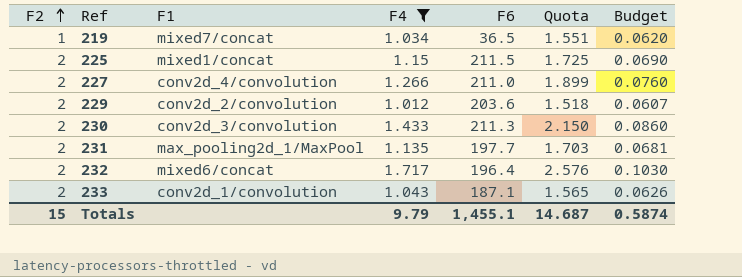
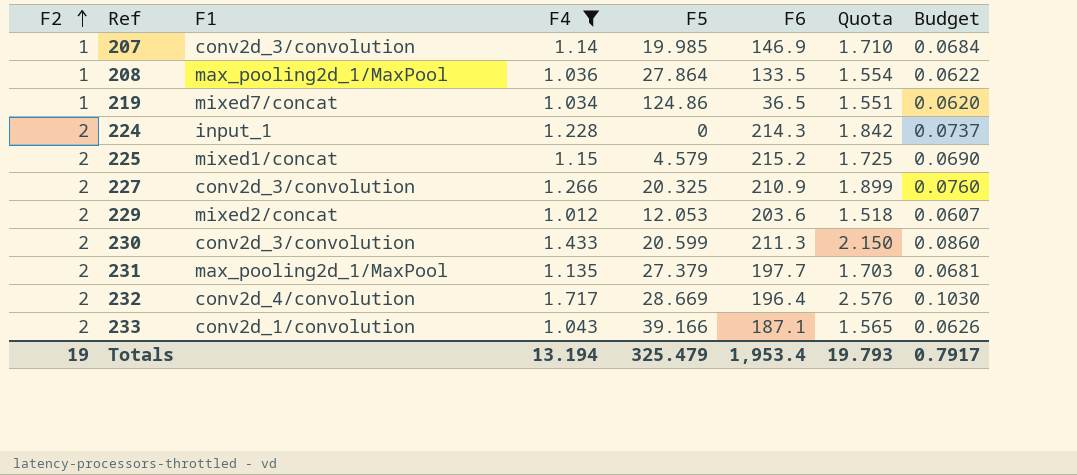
column F5 | position: none -> 5
row 207: none -> 1 | conv2d_3/convolution | 1.14 | 19.985 | 146.9 | 1.710 | 0.0684
row 208: none -> 1 | max_pooling2d_1/MaxPool | 1.036 | 27.864 | 133.5 | 1.554 | 0.0622
row 224: none -> 2 | input_1 | 1.228 | 0 | 214.3 | 1.842 | 0.0737
225 | F6: 211.5 -> 215.2
227 | F1: conv2d_4/convolution -> conv2d_3/convolution
227 | F6: 211.0 -> 210.9
229 | F1: conv2d_2/convolution -> mixed2/concat
232 | F1: mixed6/concat -> conv2d_4/convolution
Totals | F2: 15 -> 19
Totals | F4: 9.79 -> 13.194
Totals | F6: 1,455.1 -> 1,953.4
Totals | Quota: 14.687 -> 19.793
Totals | Budget: 0.5874 -> 0.7917

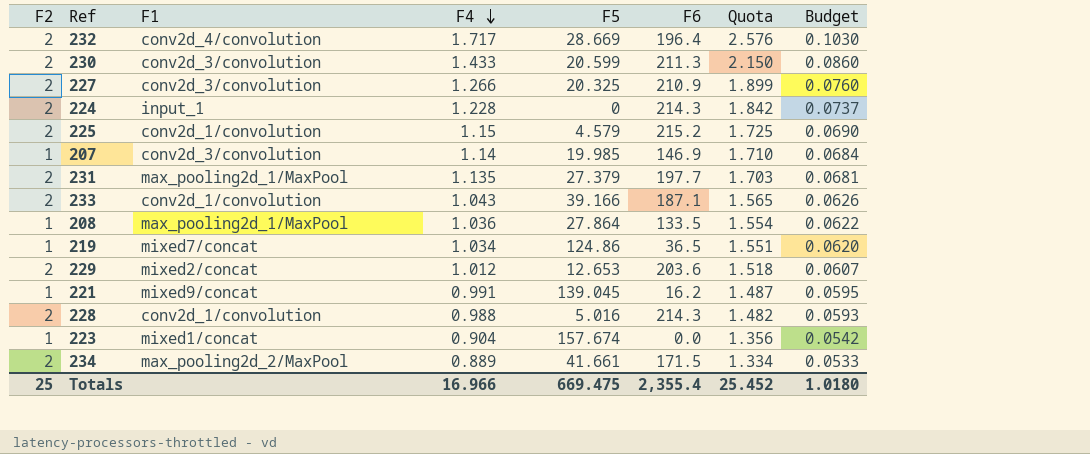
filter: F4 >= 1.012 -> none
row order: F2 ascending -> F4 descending
225 | F1: mixed1/concat -> conv2d_1/convolution
229 | F5: 12.053 -> 12.653
Totals | F2: 19 -> 25
Totals | F4: 13.194 -> 16.966
Totals | F5: 325.479 -> 669.475
Totals | F6: 1,953.4 -> 2,355.4
Totals | Quota: 19.793 -> 25.452
Totals | Budget: 0.7917 -> 1.0180

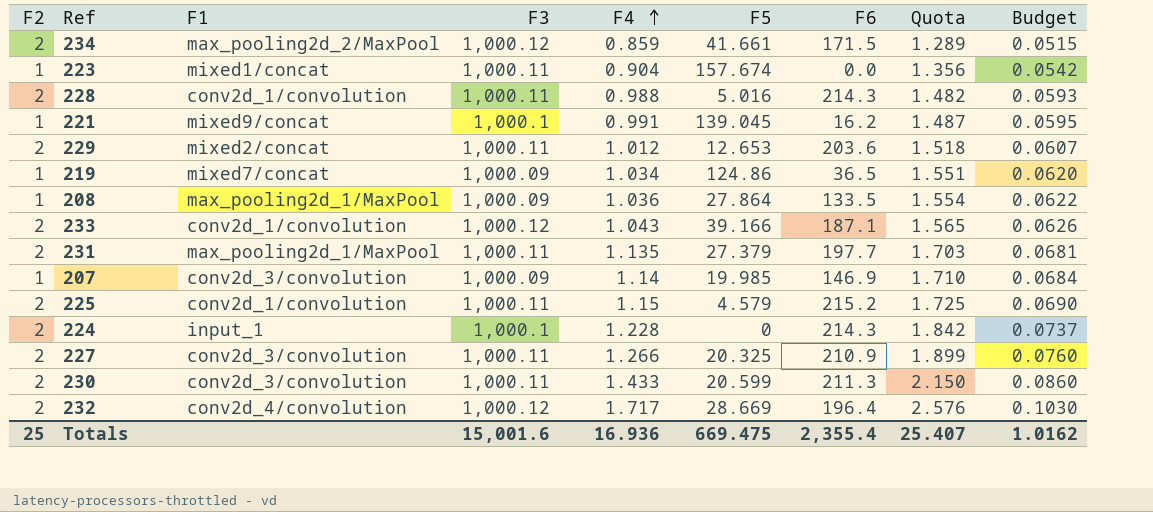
row order: F4 descending -> F4 ascending
column F3 | position: none -> 4
234 | F4: 0.889 -> 0.859
234 | Quota: 1.334 -> 1.289
234 | Budget: 0.0533 -> 0.0515
Totals | F4: 16.966 -> 16.936
Totals | Quota: 25.452 -> 25.407
Totals | Budget: 1.0180 -> 1.0162

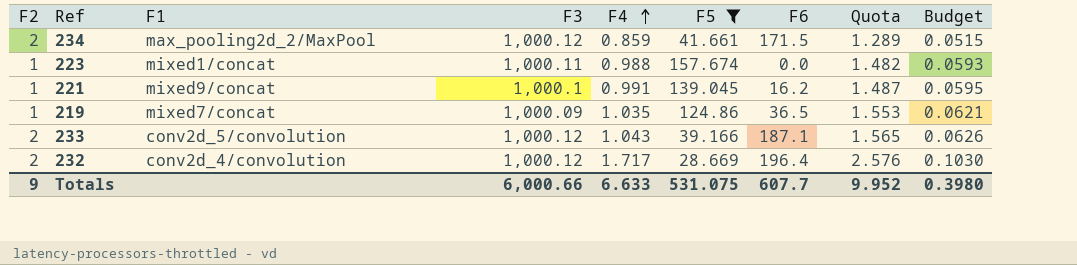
filter: none -> F5 >= 28.669
223 | F4: 0.904 -> 0.988
223 | Quota: 1.356 -> 1.482
223 | Budget: 0.0542 -> 0.0593
219 | F4: 1.034 -> 1.035
219 | Quota: 1.551 -> 1.553
219 | Budget: 0.0620 -> 0.0621
233 | F1: conv2d_1/convolution -> conv2d_5/convolution
Totals | F2: 25 -> 9
Totals | F3: 15,001.6 -> 6,000.66
Totals | F4: 16.936 -> 6.633
Totals | F5: 669.475 -> 531.075
Totals | F6: 2,355.4 -> 607.7
Totals | Quota: 25.407 -> 9.952
Totals | Budget: 1.0162 -> 0.3980

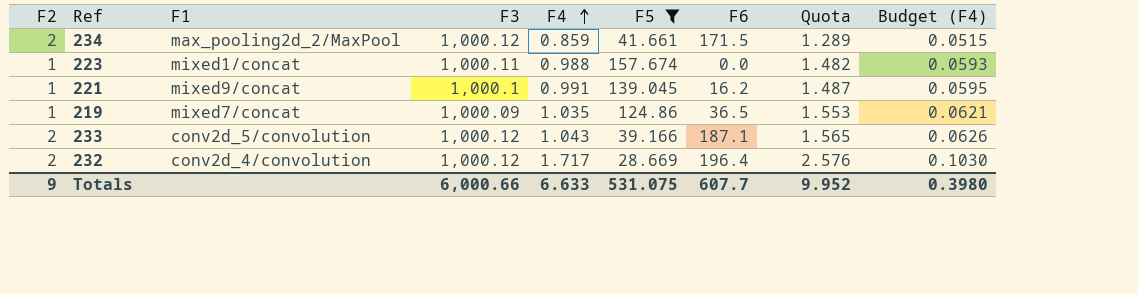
column name: Budget -> Budget (F4)

